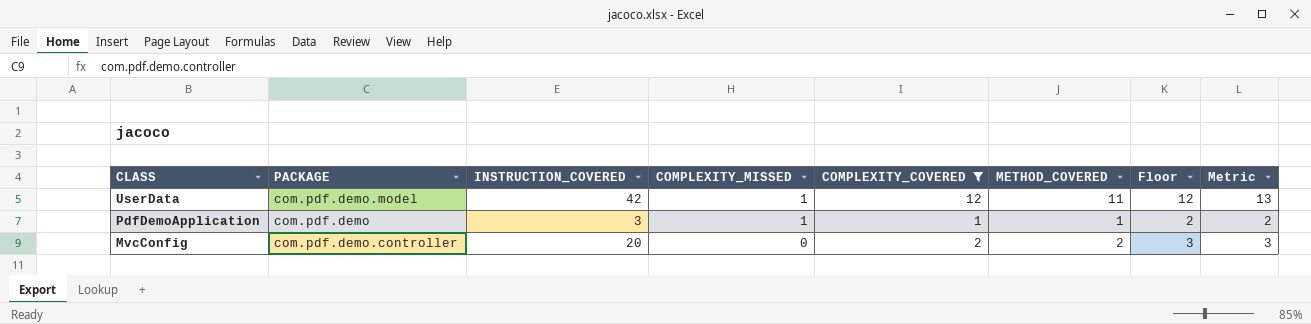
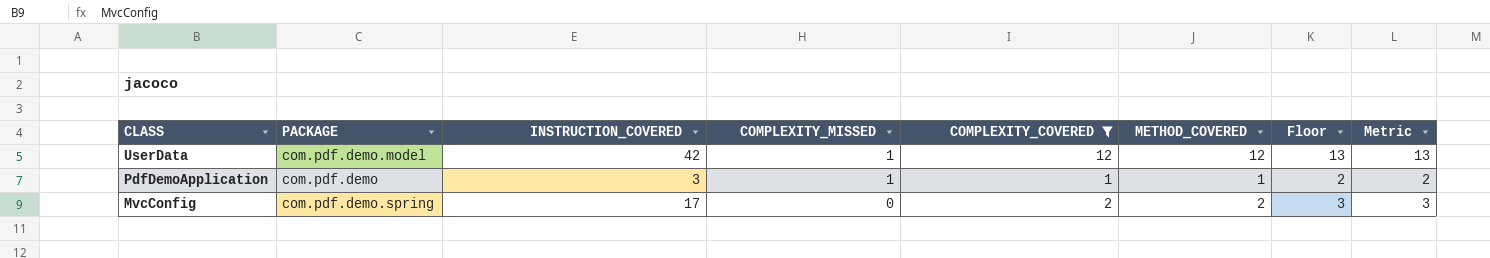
UserData | METHOD_COVERED: 11 -> 12
UserData | Floor: 12 -> 13
MvcConfig | PACKAGE: com.pdf.demo.controller -> com.pdf.demo.spring
MvcConfig | INSTRUCTION_COVERED: 20 -> 17

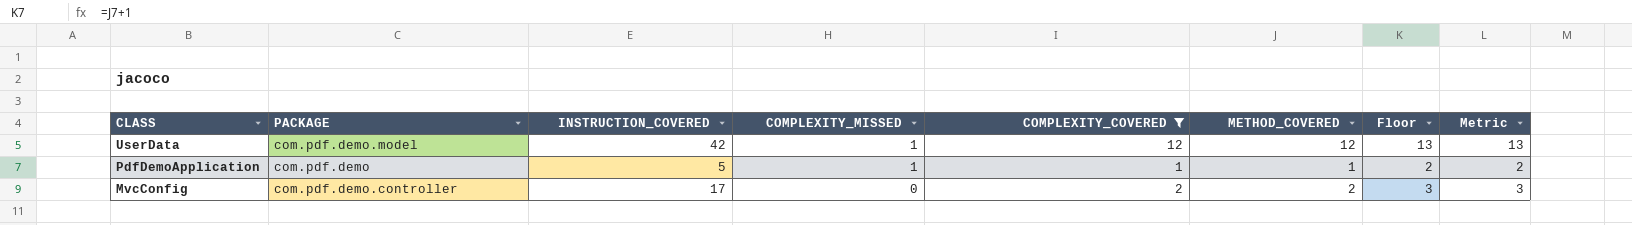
PdfDemoApplication | INSTRUCTION_COVERED: 3 -> 5
MvcConfig | PACKAGE: com.pdf.demo.spring -> com.pdf.demo.controller

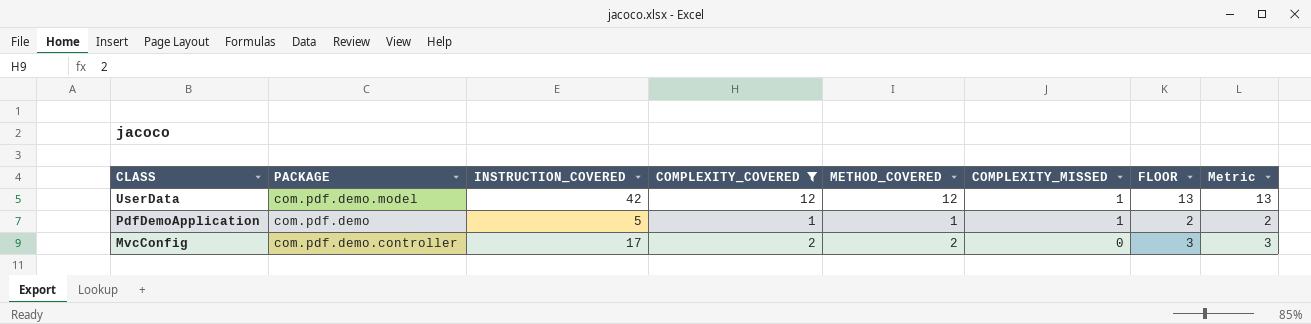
column COMPLEXITY_MISSED | position: 4 -> 6
column name: Floor -> FLOOR

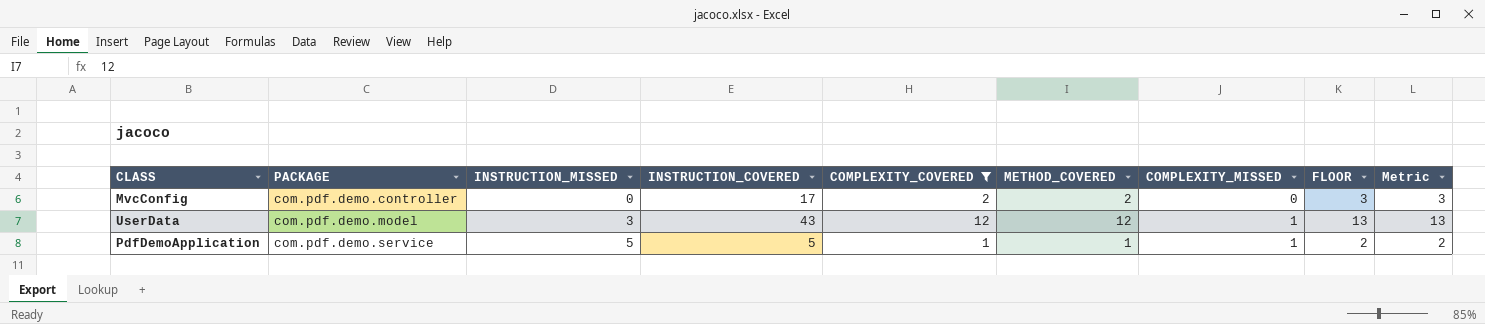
row order: CLASS descending -> PACKAGE ascending
column INSTRUCTION_MISSED | position: none -> 3
UserData | INSTRUCTION_COVERED: 42 -> 43
PdfDemoApplication | PACKAGE: com.pdf.demo -> com.pdf.demo.service

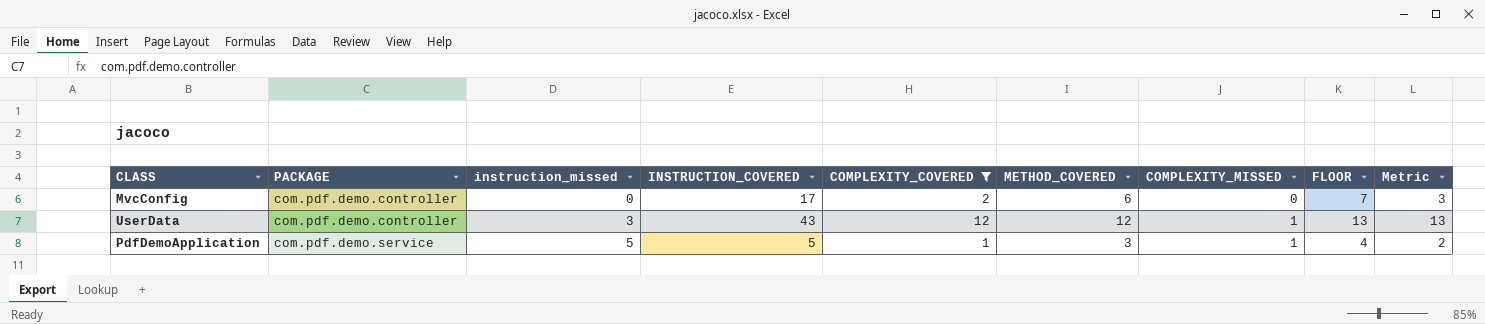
column name: INSTRUCTION_MISSED -> instruction_missed
MvcConfig | METHOD_COVERED: 2 -> 6
MvcConfig | FLOOR: 3 -> 7
UserData | PACKAGE: com.pdf.demo.model -> com.pdf.demo.controller
PdfDemoApplication | METHOD_COVERED: 1 -> 3
PdfDemoApplication | FLOOR: 2 -> 4

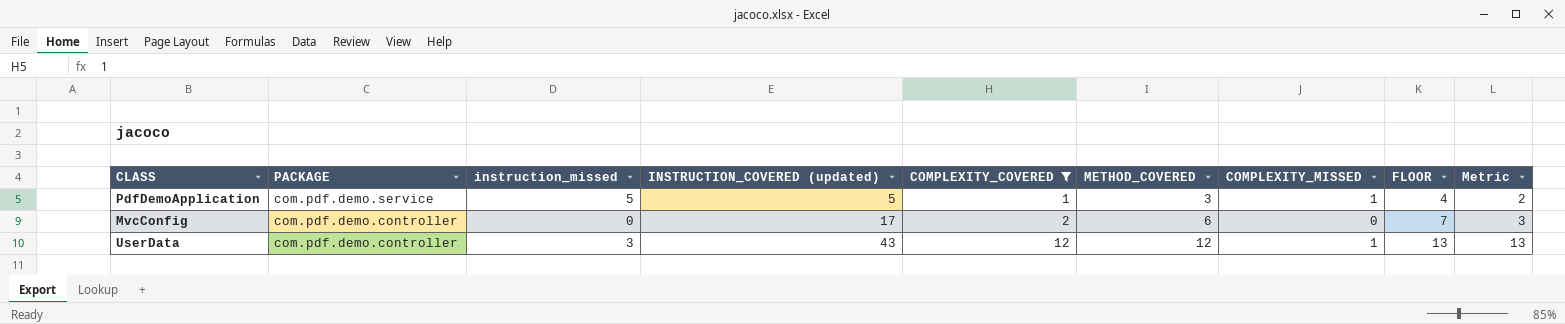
row order: PACKAGE ascending -> PACKAGE descending
column name: INSTRUCTION_COVERED -> INSTRUCTION_COVERED (updated)

